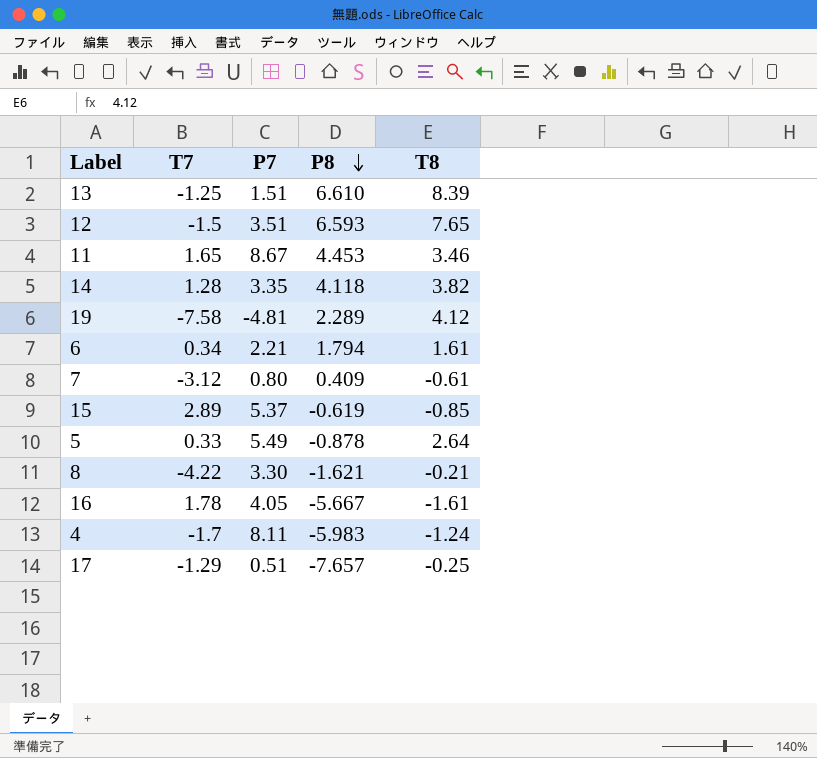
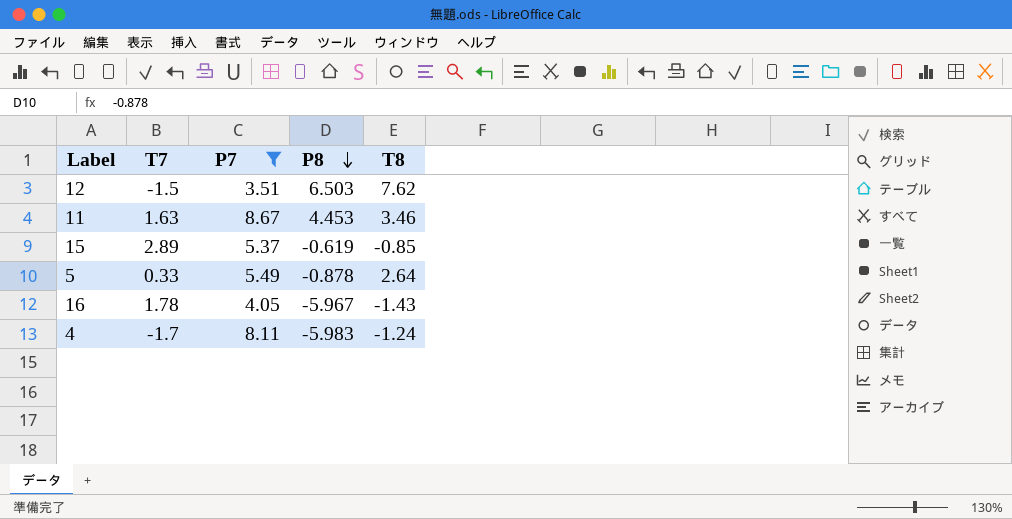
filter: none -> P7 >= 3.51
12 | P8: 6.593 -> 6.503
12 | T8: 7.65 -> 7.62
11 | T7: 1.65 -> 1.63
16 | P8: -5.667 -> -5.967
16 | T8: -1.61 -> -1.43

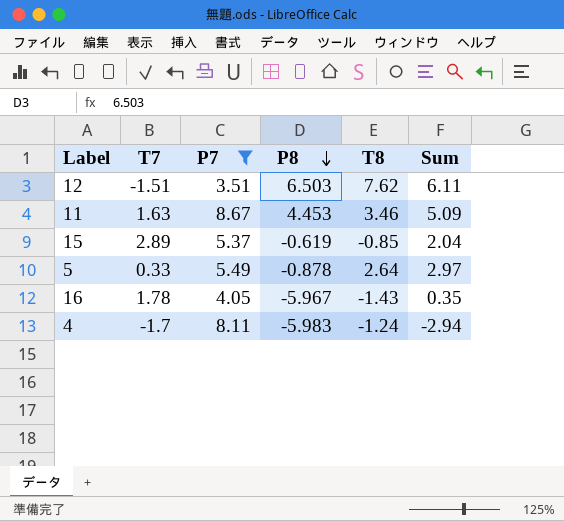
column Sum | formula: none -> [T7] + [T8]
12 | T7: -1.5 -> -1.51

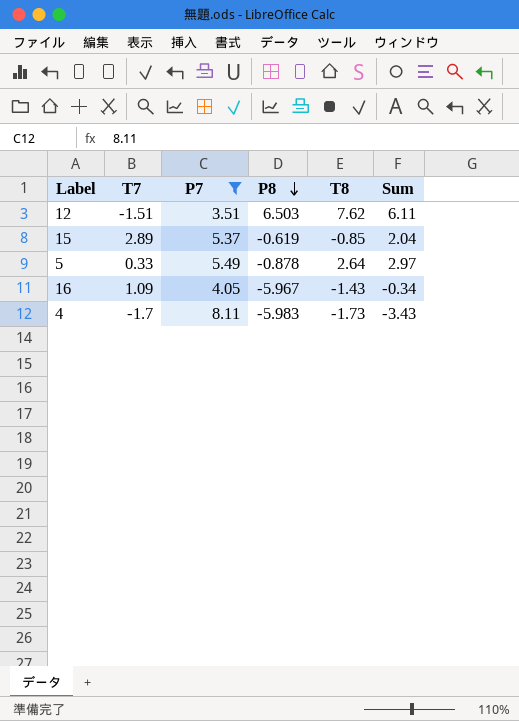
row 11: 1.63 | 8.67 | 4.453 | 3.46 | 5.09 -> none
16 | T7: 1.78 -> 1.09
16 | Sum: 0.35 -> -0.34
4 | T8: -1.24 -> -1.73
4 | Sum: -2.94 -> -3.43

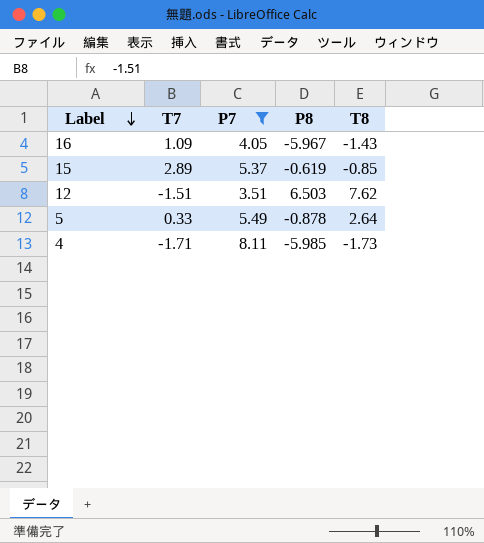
row order: P8 descending -> Label descending
column Sum | formula: [T7] + [T8] -> none
4 | T7: -1.7 -> -1.71
4 | P8: -5.983 -> -5.985

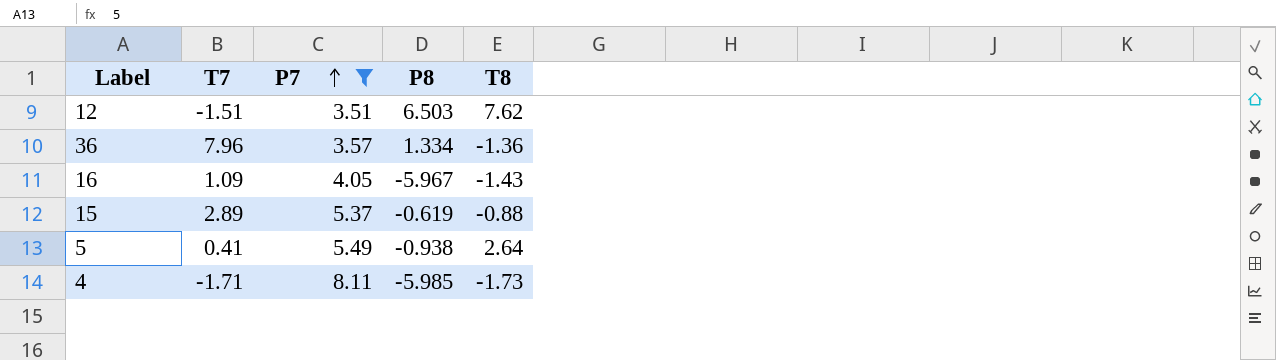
row order: Label descending -> P7 ascending
row 36: none -> 7.96 | 3.57 | 1.334 | -1.36
15 | T8: -0.85 -> -0.88
5 | T7: 0.33 -> 0.41
5 | P8: -0.878 -> -0.938

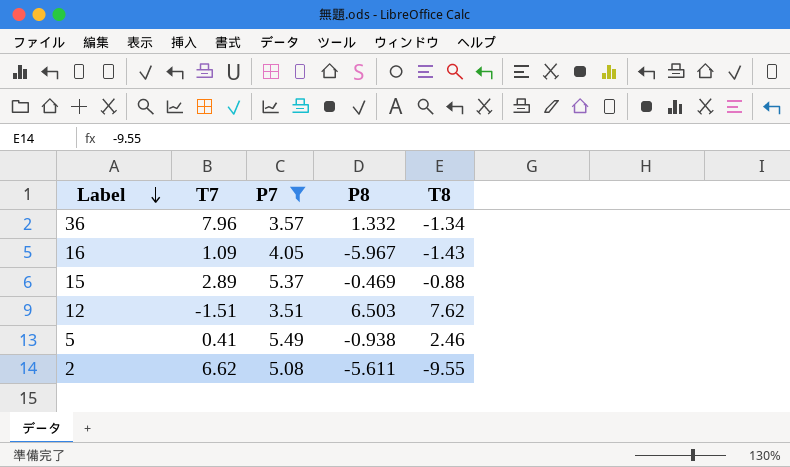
row order: P7 ascending -> Label descending
row 4: -1.71 | 8.11 | -5.985 | -1.73 -> none
36 | P8: 1.334 -> 1.332
36 | T8: -1.36 -> -1.34
15 | P8: -0.619 -> -0.469
5 | T8: 2.64 -> 2.46
row 2: none -> 6.62 | 5.08 | -5.611 | -9.55

